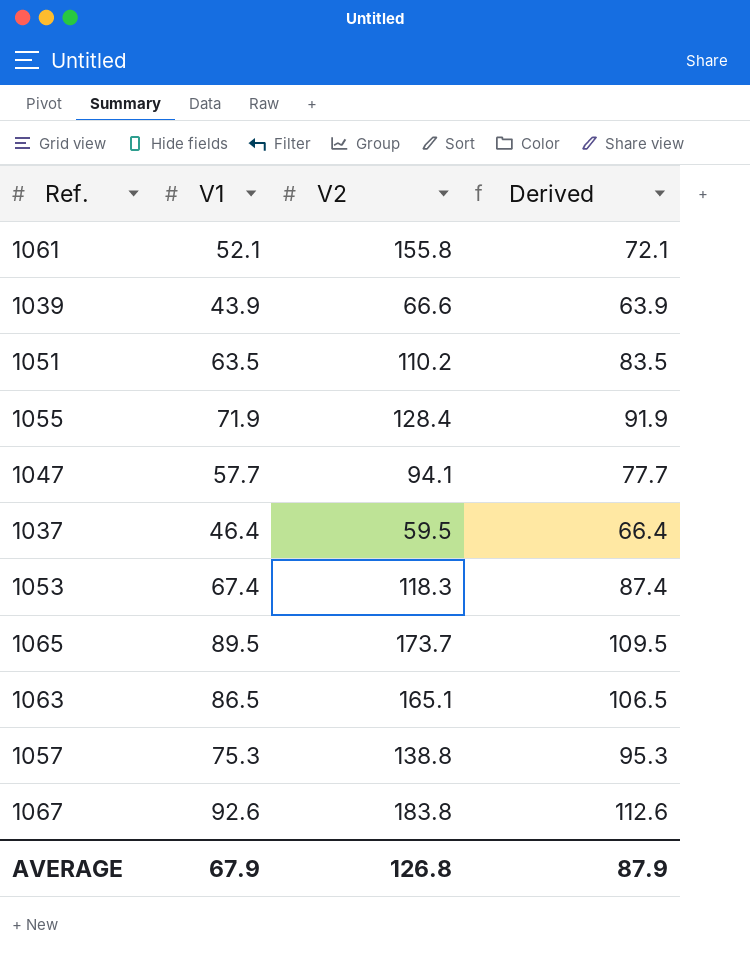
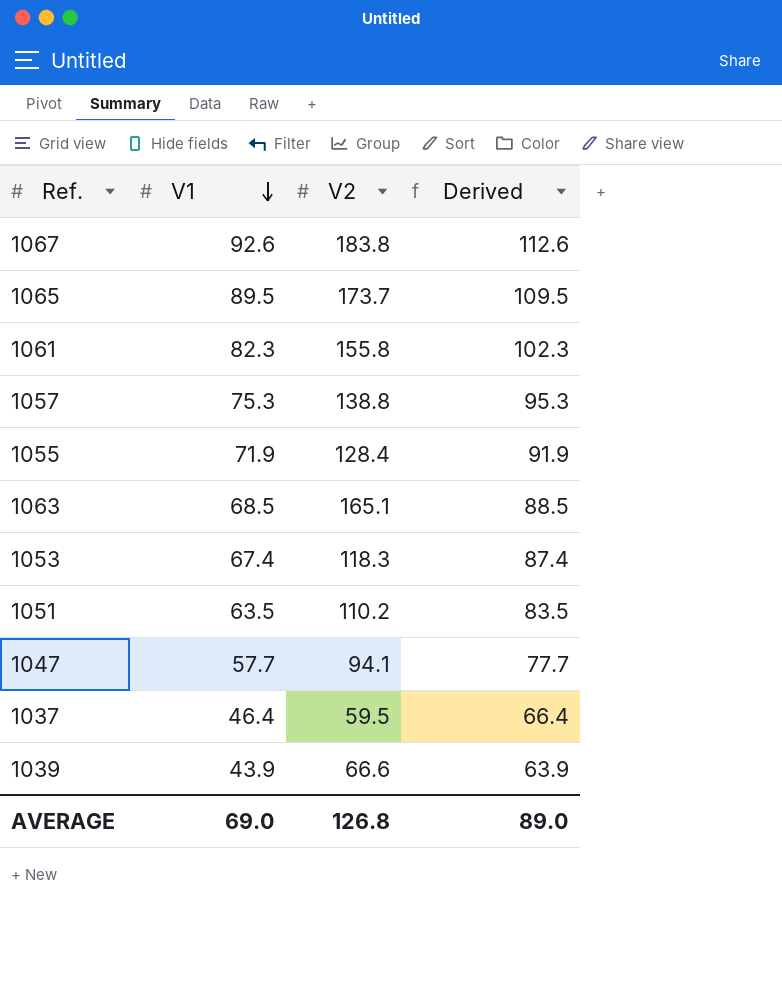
row order: none -> V1 descending
1061 | V1: 52.1 -> 82.3
1061 | Derived: 72.1 -> 102.3
1063 | V1: 86.5 -> 68.5
1063 | Derived: 106.5 -> 88.5
AVERAGE | V1: 67.9 -> 69.0
AVERAGE | Derived: 87.9 -> 89.0

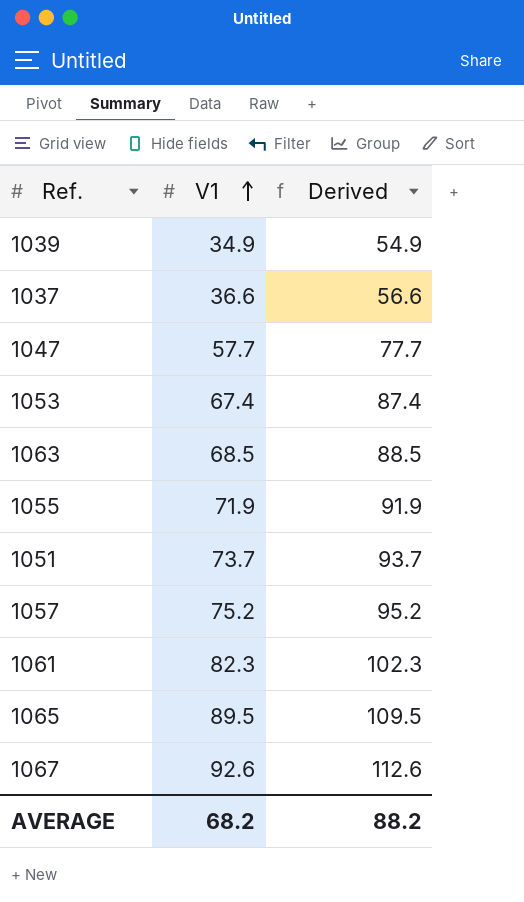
row order: V1 descending -> V1 ascending
column V2 | position: 3 -> none
1039 | V1: 43.9 -> 34.9
1039 | Derived: 63.9 -> 54.9
1037 | V1: 46.4 -> 36.6
1037 | Derived: 66.4 -> 56.6
1051 | V1: 63.5 -> 73.7
1051 | Derived: 83.5 -> 93.7
1057 | V1: 75.3 -> 75.2
1057 | Derived: 95.3 -> 95.2
AVERAGE | V1: 69.0 -> 68.2
AVERAGE | Derived: 89.0 -> 88.2

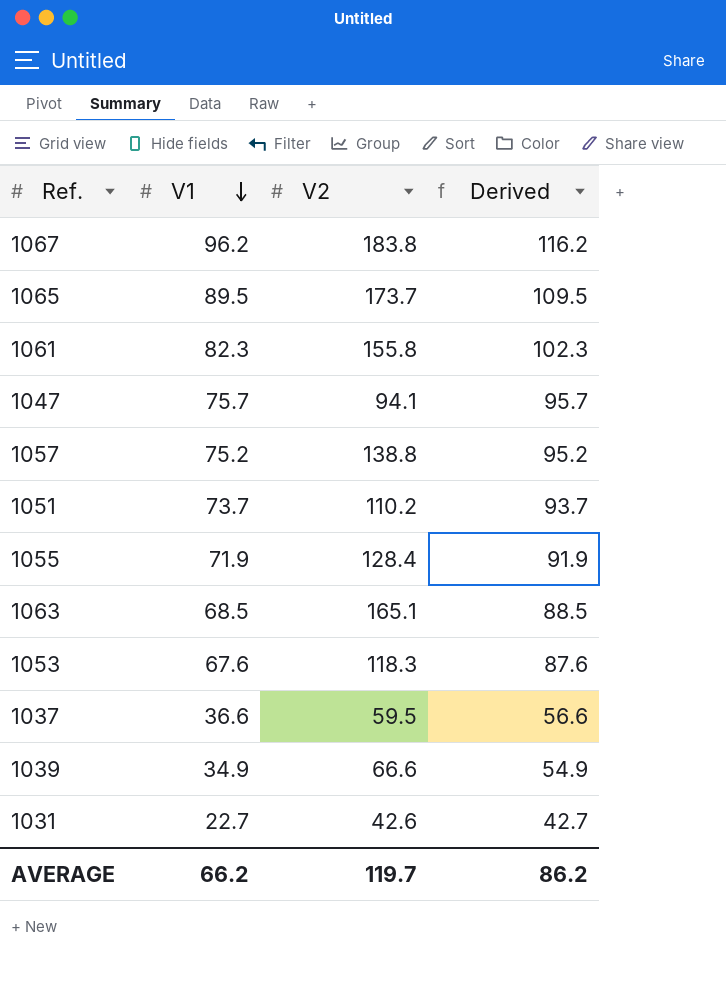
row order: V1 ascending -> V1 descending
column V2 | position: none -> 3
1067 | V1: 92.6 -> 96.2
1067 | Derived: 112.6 -> 116.2
1047 | V1: 57.7 -> 75.7
1047 | Derived: 77.7 -> 95.7
1053 | V1: 67.4 -> 67.6
1053 | Derived: 87.4 -> 87.6
row 1031: none -> 22.7 | 42.6 | 42.7
AVERAGE | V1: 68.2 -> 66.2
AVERAGE | Derived: 88.2 -> 86.2

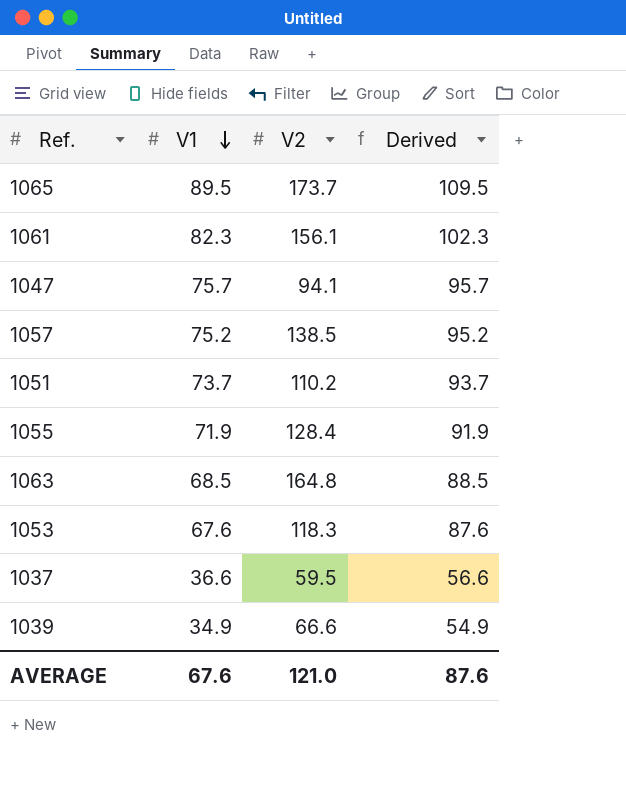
row 1067: 96.2 | 183.8 | 116.2 -> none
row 1031: 22.7 | 42.6 | 42.7 -> none
1061 | V2: 155.8 -> 156.1
1057 | V2: 138.8 -> 138.5
1063 | V2: 165.1 -> 164.8
AVERAGE | V1: 66.2 -> 67.6
AVERAGE | V2: 119.7 -> 121.0
AVERAGE | Derived: 86.2 -> 87.6

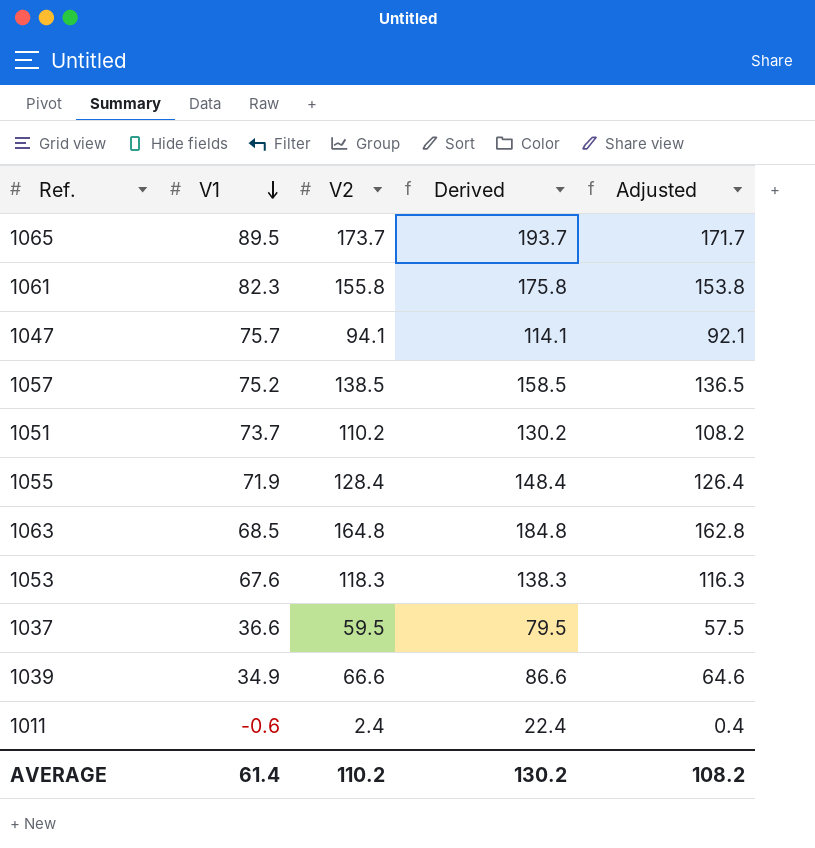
column Derived | formula: [V1] + 20 -> [V2] + 20
column Adjusted | formula: none -> [V2] - 2
1061 | V2: 156.1 -> 155.8
row 1011: none -> -0.6 | 2.4 | 22.4 | 0.4
AVERAGE | V1: 67.6 -> 61.4
AVERAGE | V2: 121.0 -> 110.2
AVERAGE | Derived: 87.6 -> 130.2

